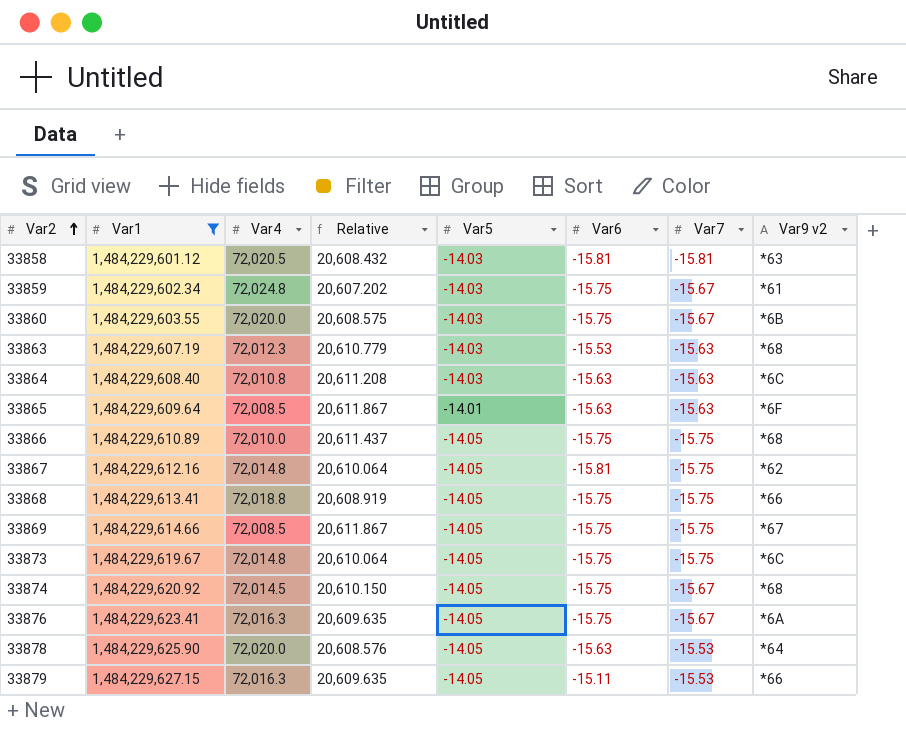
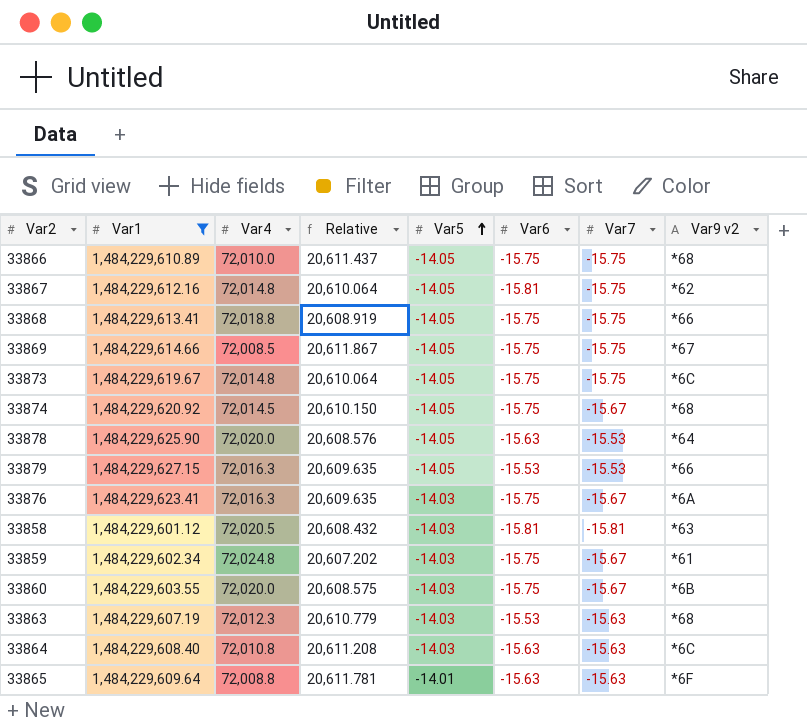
row order: Var2 ascending -> Var5 ascending
33879 | Var6: -15.11 -> -15.53
33876 | Var5: -14.05 -> -14.03
33865 | Var4: 72,008.5 -> 72,008.8
33865 | Relative: 20,611.867 -> 20,611.781

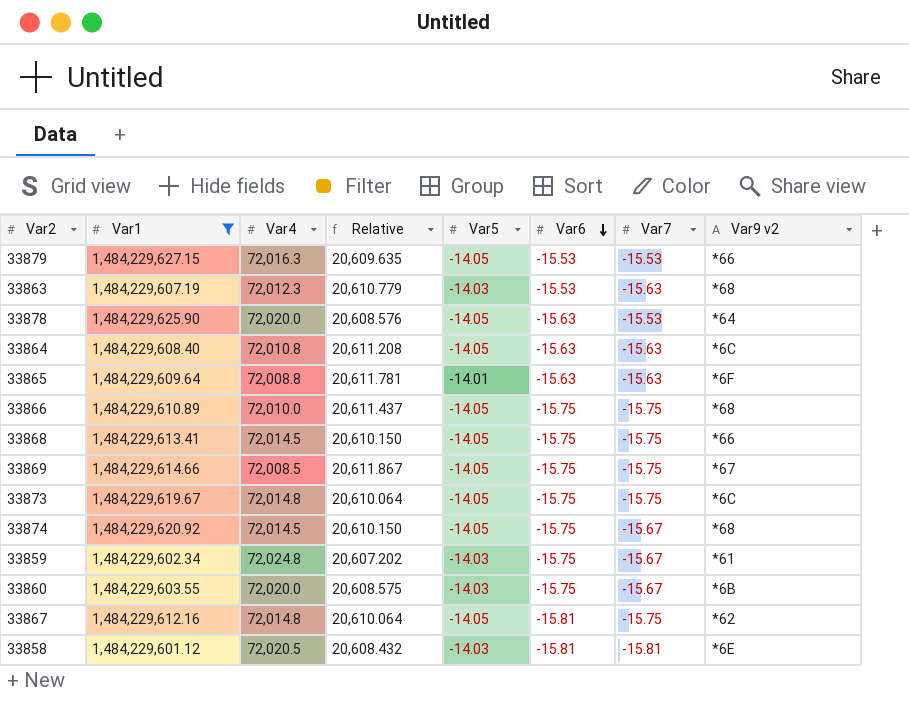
row order: Var5 ascending -> Var6 descending
row 33876: 1,484,229,623.41 | 72,016.3 | 20,609.635 | -14.03 | -15.75 | -15.67 | *6A -> none
33864 | Var5: -14.03 -> -14.05
33868 | Var4: 72,018.8 -> 72,014.5
33868 | Relative: 20,608.919 -> 20,610.150
33858 | Var9 v2: *63 -> *6E

